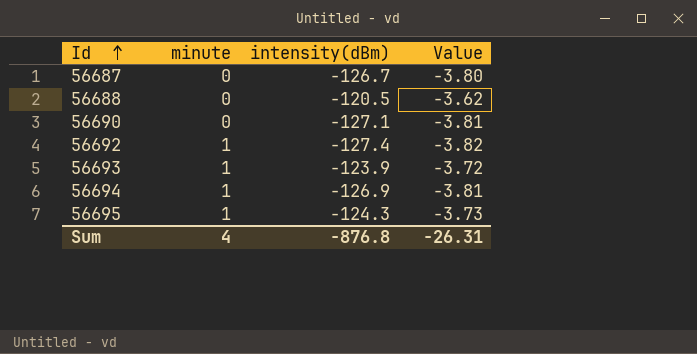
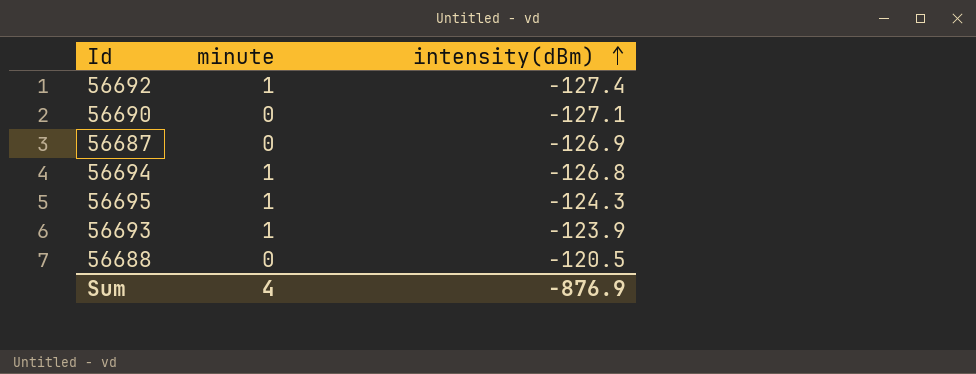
row order: Id ascending -> intensity(dBm) ascending
column Value | formula: [intensity(dBm)] * 0.03 -> none
56687 | intensity(dBm): -126.7 -> -126.9
56694 | intensity(dBm): -126.9 -> -126.8
Sum | intensity(dBm): -876.8 -> -876.9

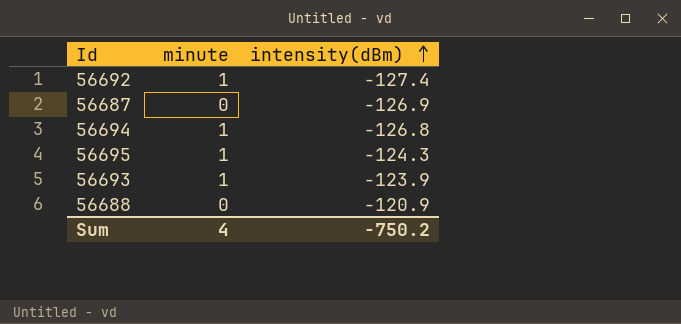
row 56690: 0 | -127.1 -> none
56688 | intensity(dBm): -120.5 -> -120.9
Sum | intensity(dBm): -876.9 -> -750.2

